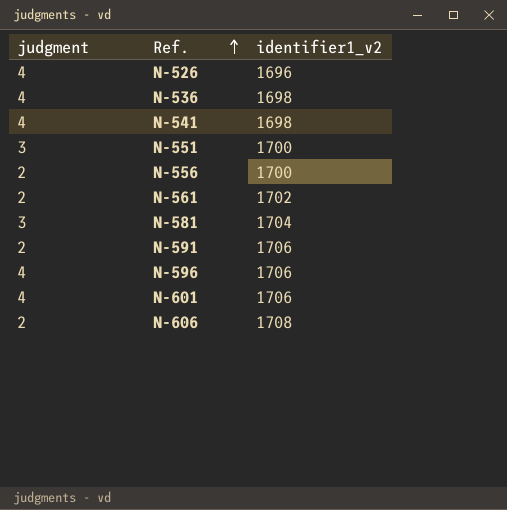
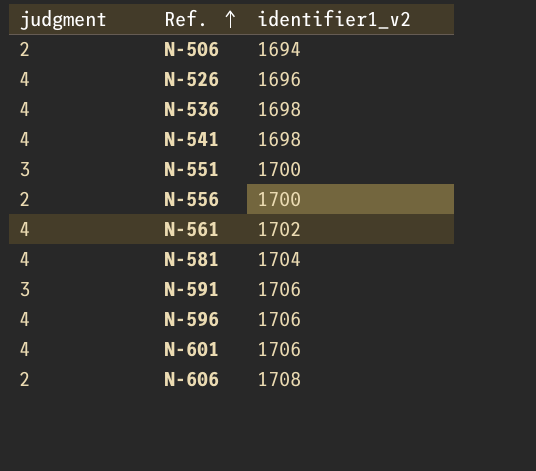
row N-506: none -> 2 | 1694
N-561 | judgment: 2 -> 4
N-581 | judgment: 3 -> 4
N-591 | judgment: 2 -> 3

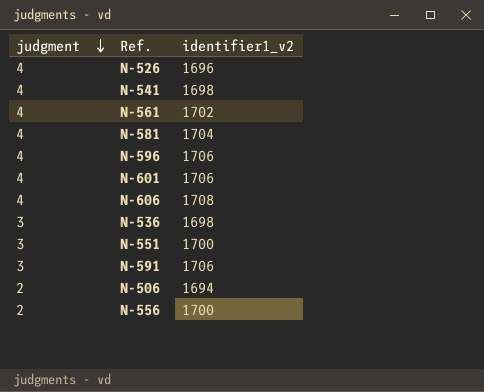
row order: Ref. ascending -> judgment descending
N-606 | judgment: 2 -> 4
N-536 | judgment: 4 -> 3

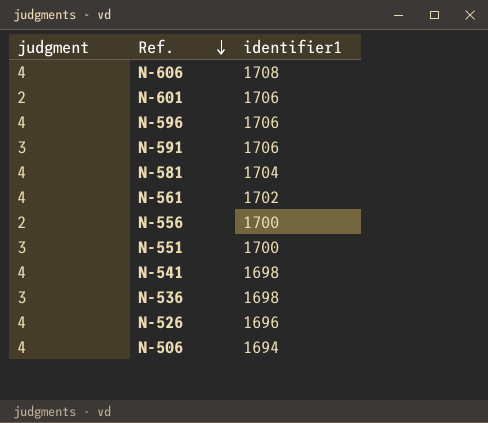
row order: judgment descending -> Ref. descending
column name: identifier1_v2 -> identifier1
N-601 | judgment: 4 -> 2
N-506 | judgment: 2 -> 4

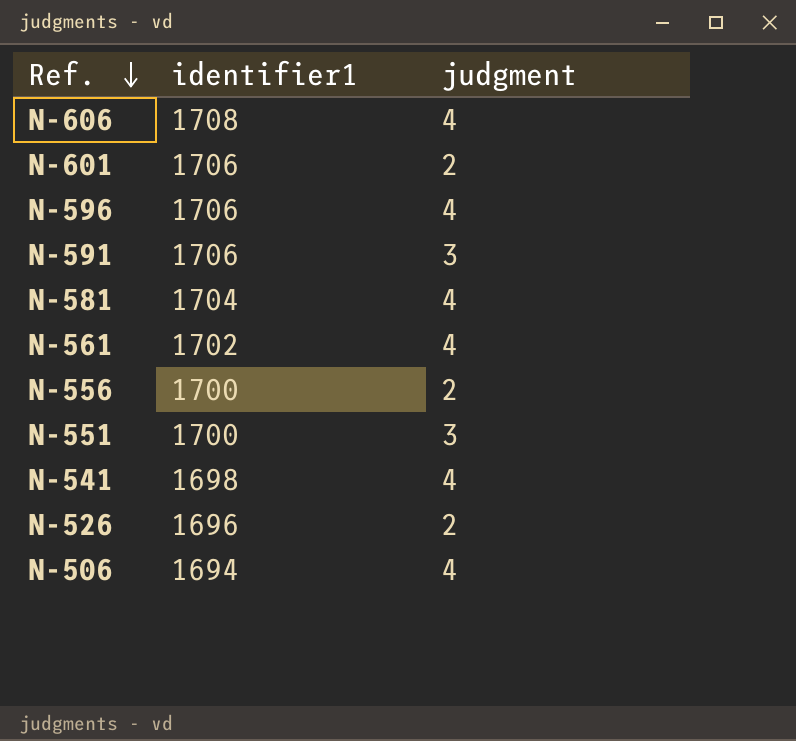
column judgment | position: 1 -> 3
row N-536: 3 | 1698 -> none
N-526 | judgment: 4 -> 2

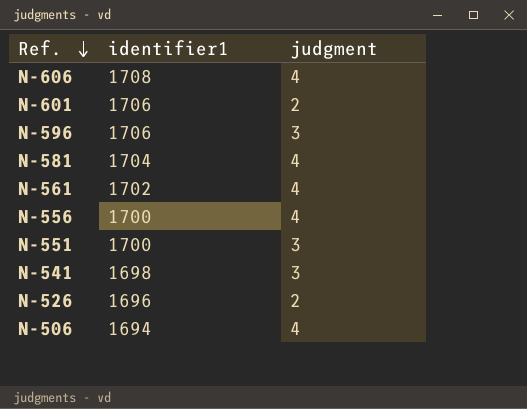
row N-591: 1706 | 3 -> none
N-596 | judgment: 4 -> 3
N-556 | judgment: 2 -> 4
N-541 | judgment: 4 -> 3

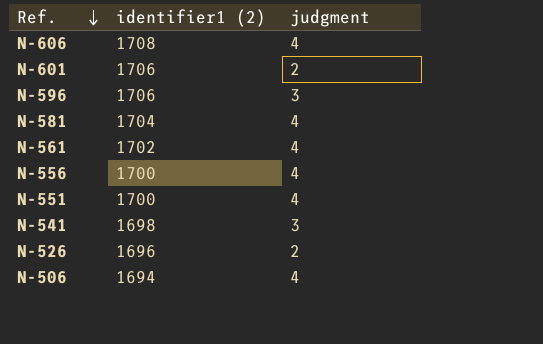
column name: identifier1 -> identifier1 (2)
N-551 | judgment: 3 -> 4

